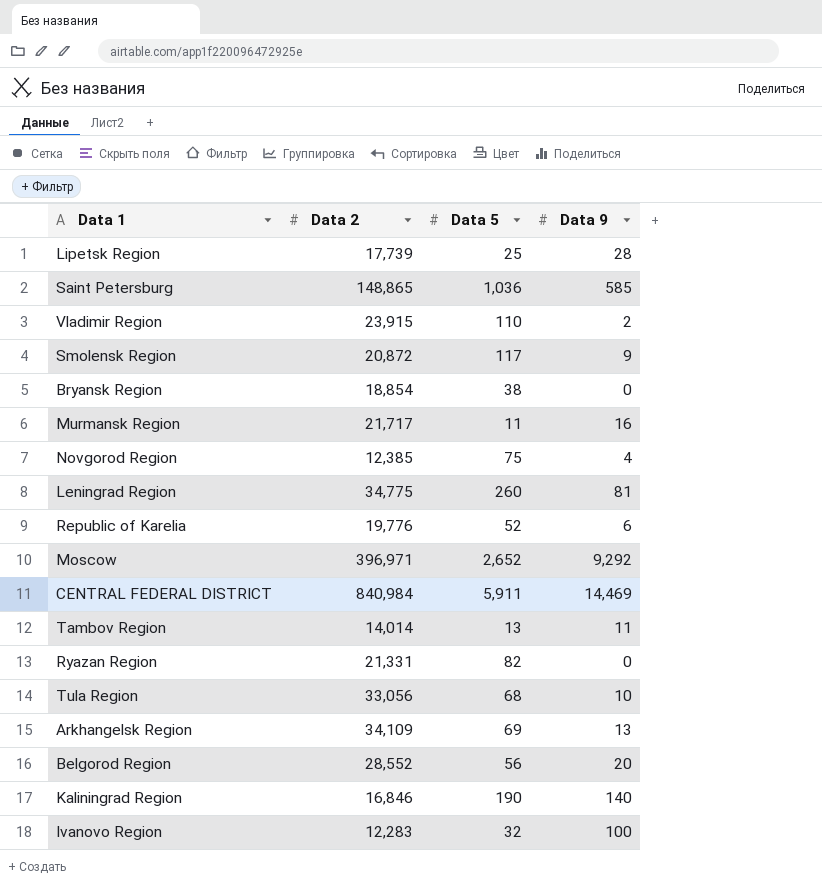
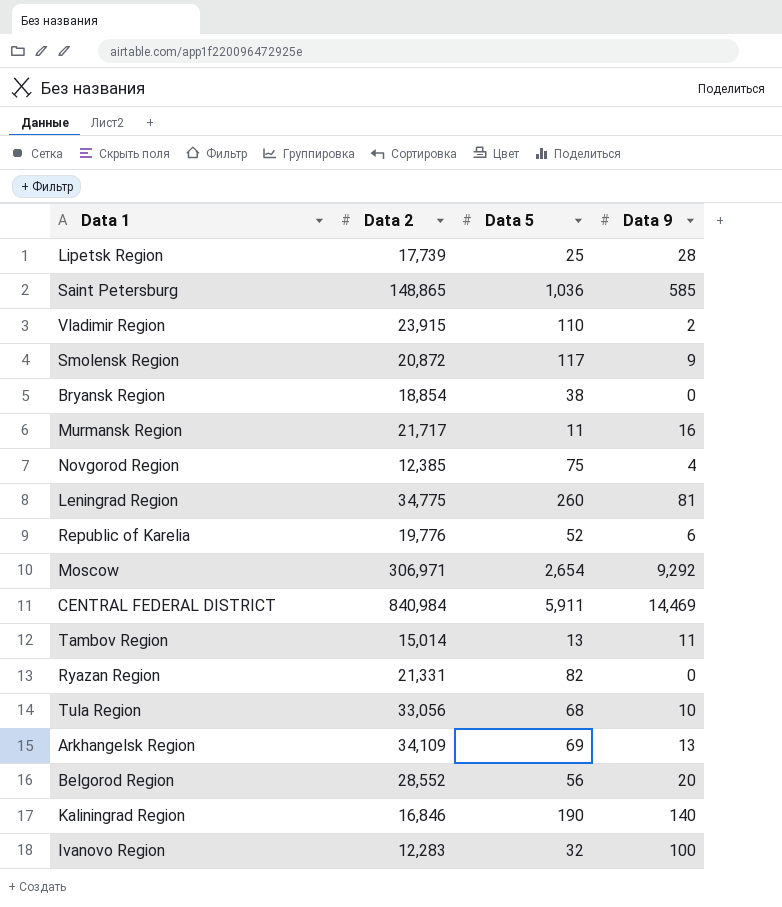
Moscow | Data 2: 396,971 -> 306,971
Moscow | Data 5: 2,652 -> 2,654
Tambov Region | Data 2: 14,014 -> 15,014

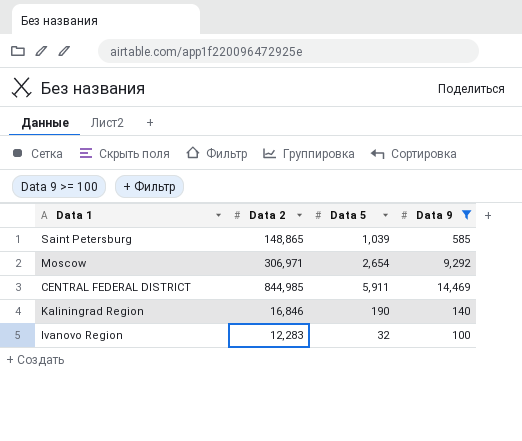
filter: none -> Data 9 >= 100
Saint Petersburg | Data 5: 1,036 -> 1,039
CENTRAL FEDERAL DISTRICT | Data 2: 840,984 -> 844,985

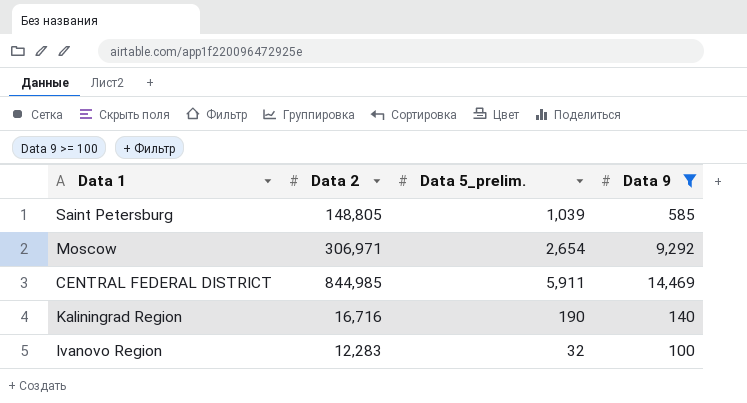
column name: Data 5 -> Data 5_prelim.
Saint Petersburg | Data 2: 148,865 -> 148,805
Kaliningrad Region | Data 2: 16,846 -> 16,716

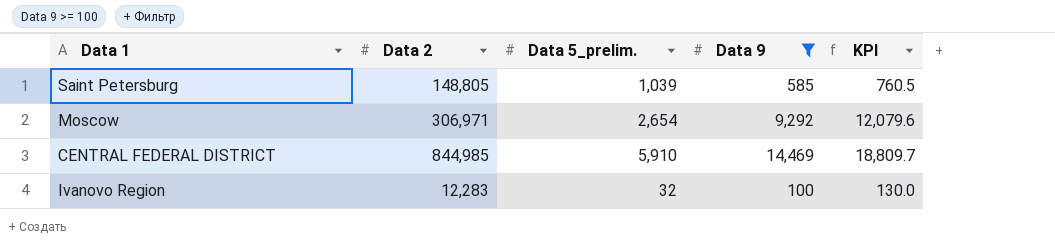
column KPI | formula: none -> [Data 9] * 1.3
row Kaliningrad Region: 16,716 | 190 | 140 -> none
CENTRAL FEDERAL DISTRICT | Data 5_prelim.: 5,911 -> 5,910

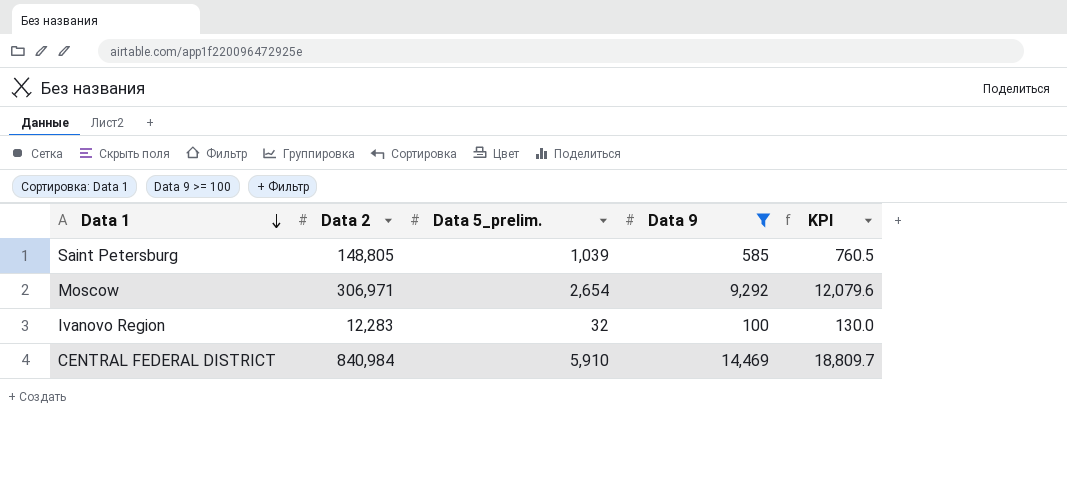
row order: none -> Data 1 descending
CENTRAL FEDERAL DISTRICT | Data 2: 844,985 -> 840,984

